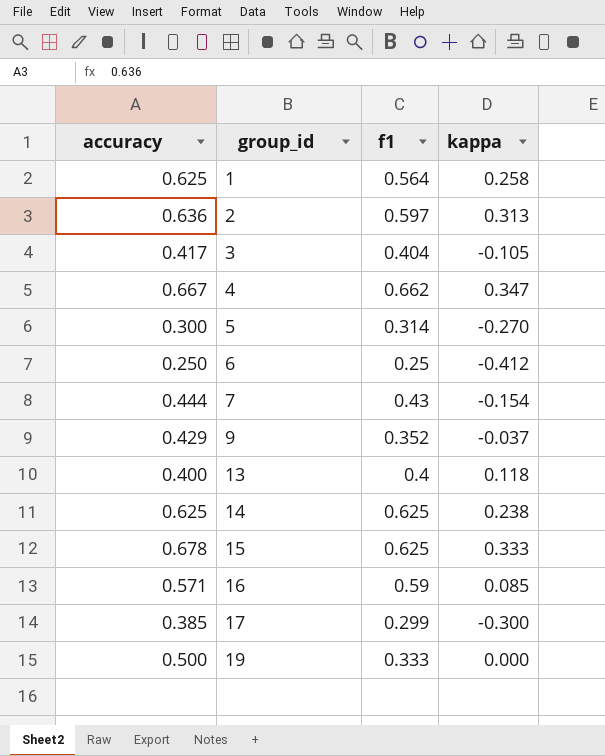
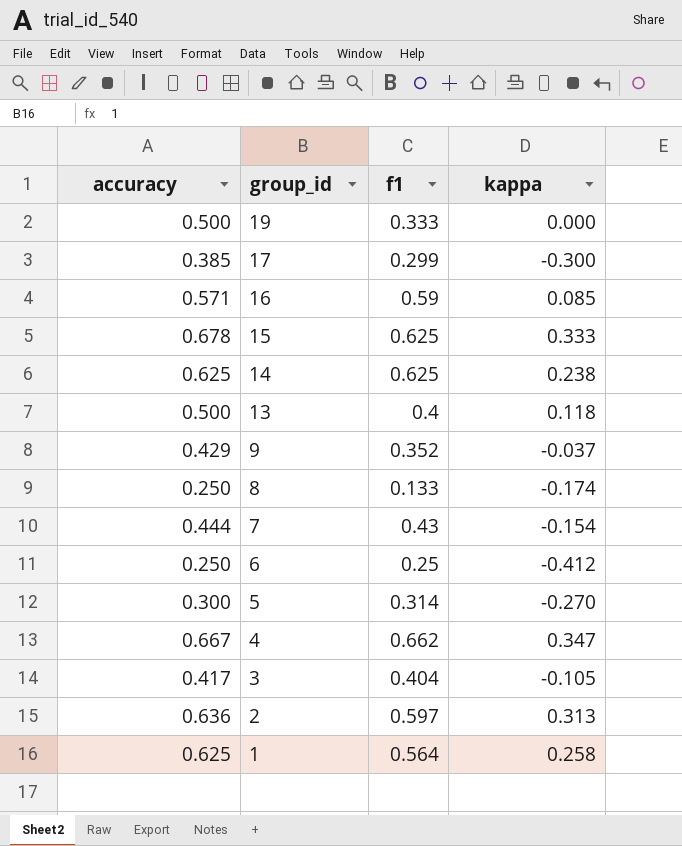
row order: group_id ascending -> group_id descending
13 | accuracy: 0.400 -> 0.500
row 8: none -> 0.250 | 0.133 | -0.174

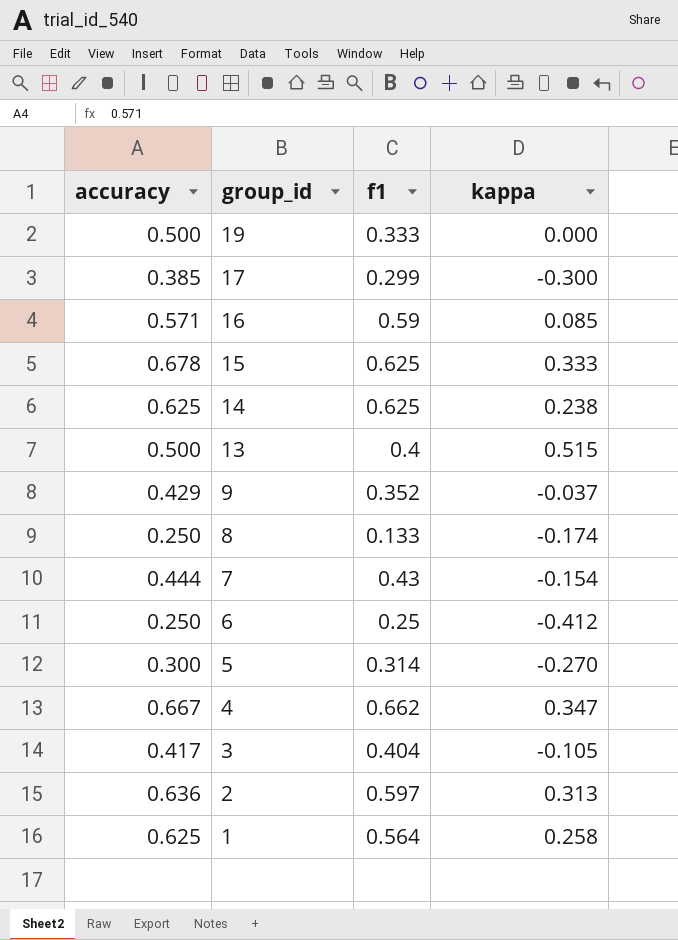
13 | kappa: 0.118 -> 0.515

